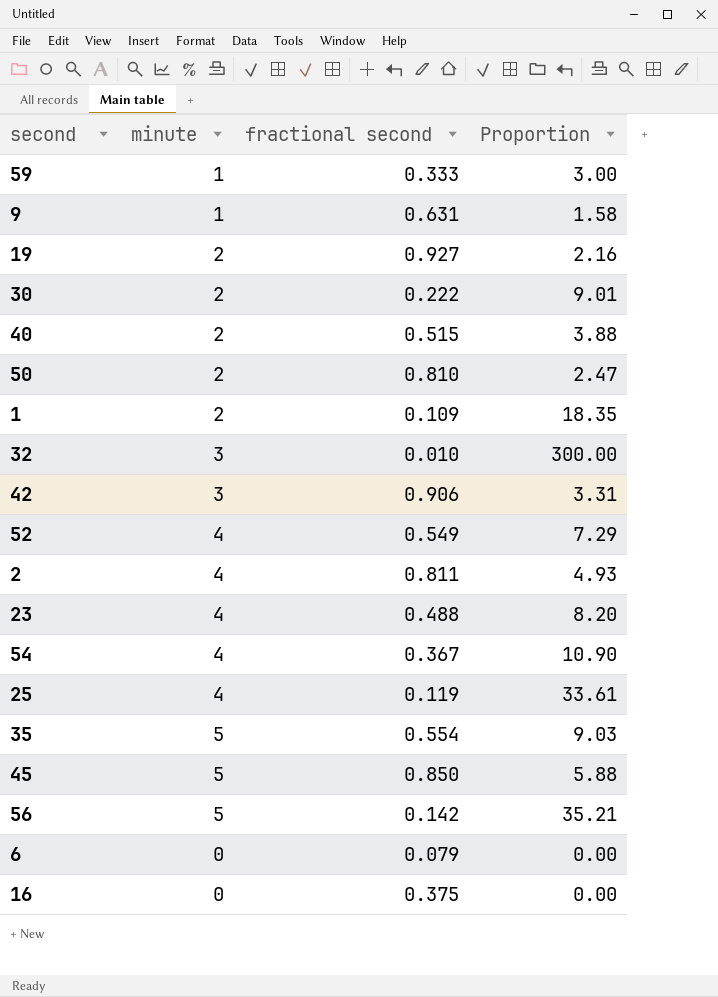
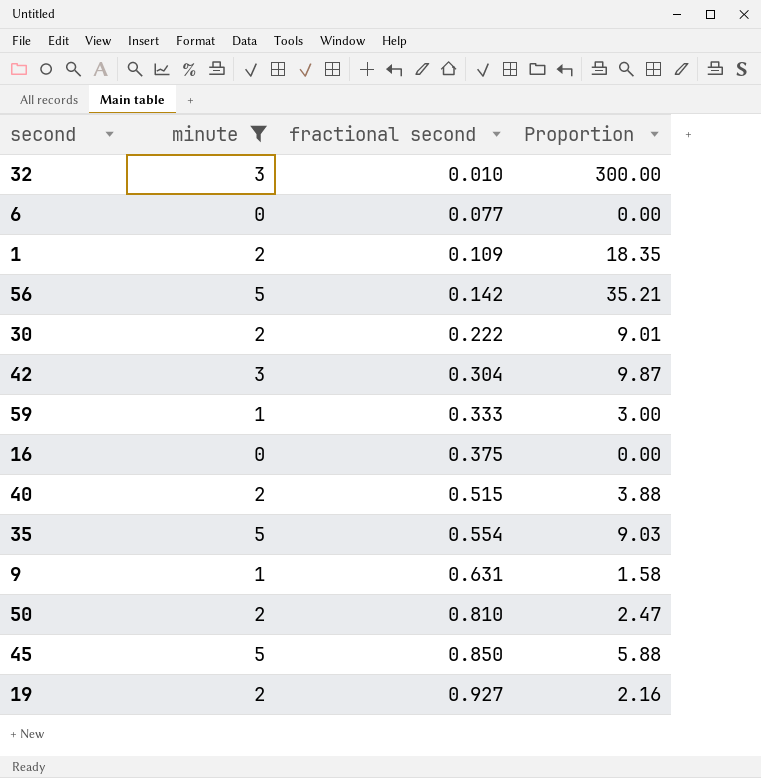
filter: none -> minute != 4
row order: none -> fractional second ascending
6 | fractional second: 0.079 -> 0.077
42 | fractional second: 0.906 -> 0.304
42 | Proportion: 3.31 -> 9.87

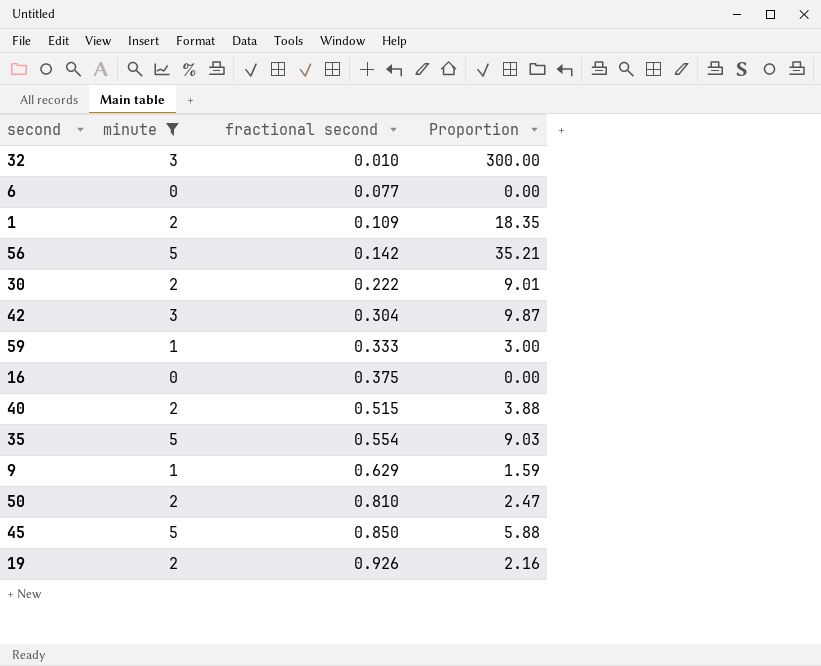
9 | fractional second: 0.631 -> 0.629
9 | Proportion: 1.58 -> 1.59
19 | fractional second: 0.927 -> 0.926

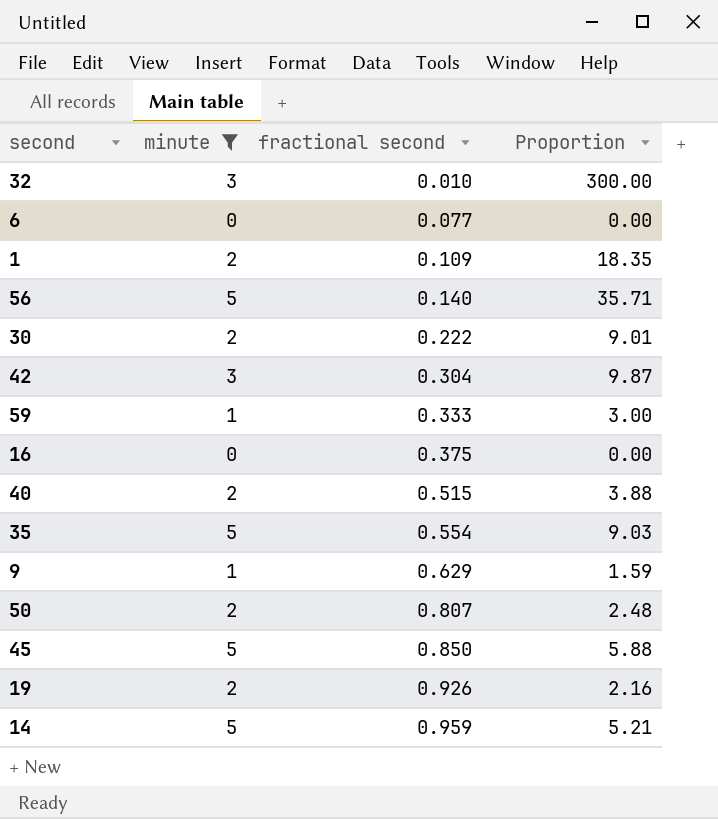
56 | fractional second: 0.142 -> 0.140
56 | Proportion: 35.21 -> 35.71
50 | fractional second: 0.810 -> 0.807
50 | Proportion: 2.47 -> 2.48
row 14: none -> 5 | 0.959 | 5.21

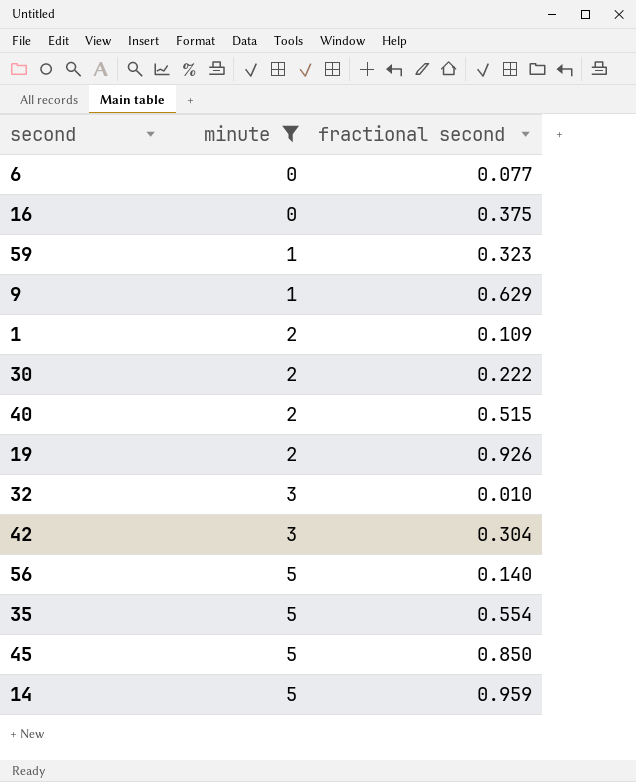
row order: fractional second ascending -> minute ascending
column Proportion | formula: [minute] / [fractional second] -> none
row 50: 2 | 0.807 | 2.48 -> none
59 | fractional second: 0.333 -> 0.323

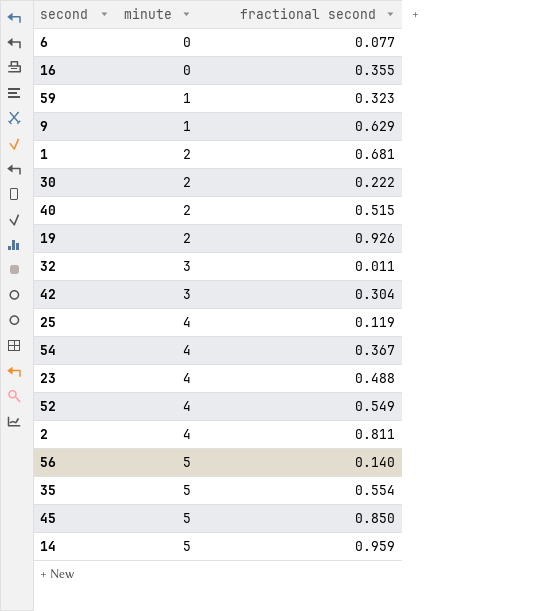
filter: minute != 4 -> none
16 | fractional second: 0.375 -> 0.355
1 | fractional second: 0.109 -> 0.681
32 | fractional second: 0.010 -> 0.011

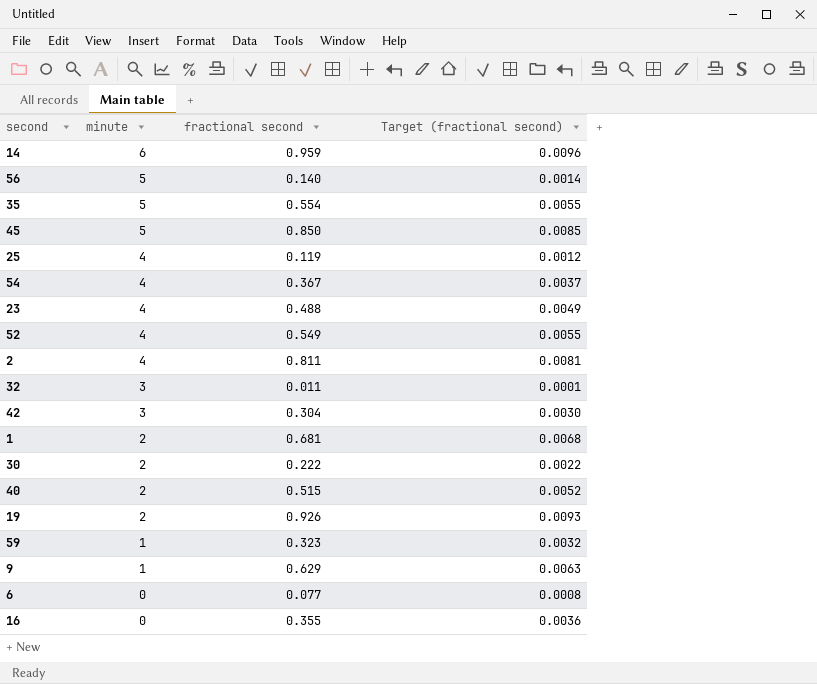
row order: minute ascending -> minute descending
column Target (fractional second) | formula: none -> [fractional second] * 0.01
14 | minute: 5 -> 6

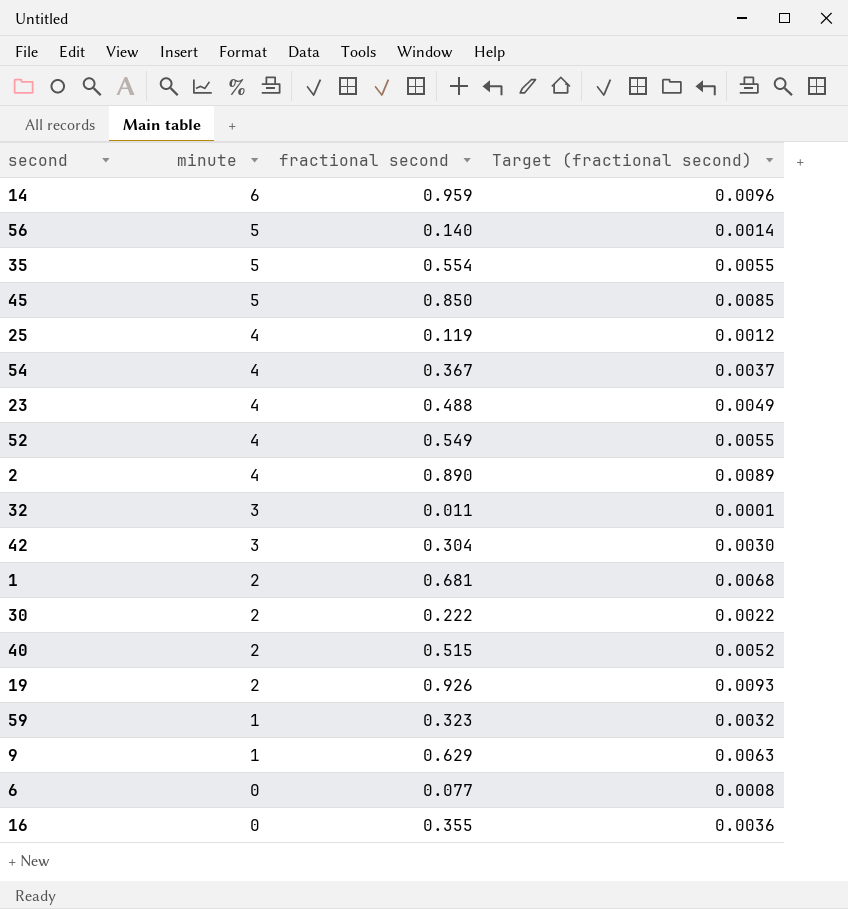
2 | fractional second: 0.811 -> 0.890
2 | Target (fractional second): 0.0081 -> 0.0089

